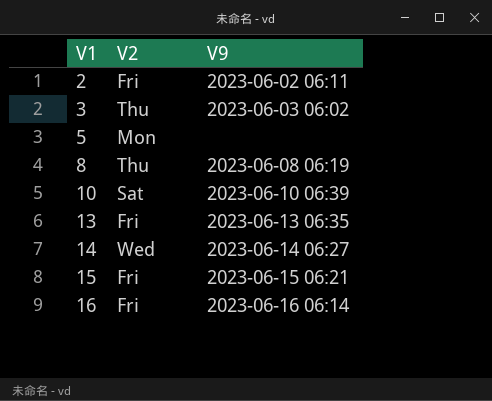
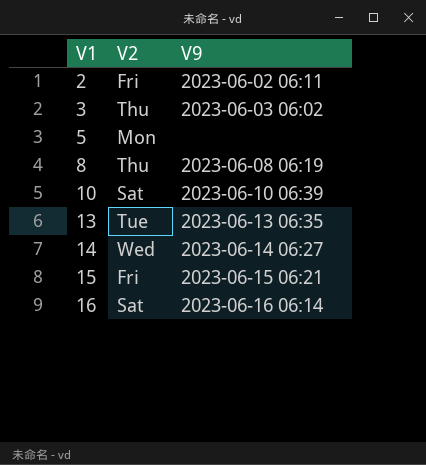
13 | V2: Fri -> Tue
16 | V2: Fri -> Sat

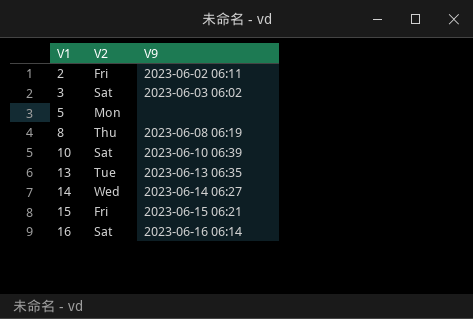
3 | V2: Thu -> Sat

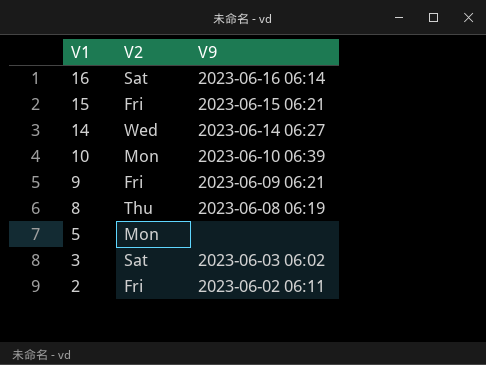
row order: V1 ascending -> V1 descending
row 13: Tue | 2023-06-13 06:35 -> none
10 | V2: Sat -> Mon
row 9: none -> Fri | 2023-06-09 06:21

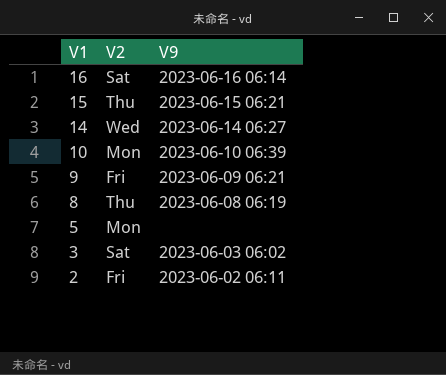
15 | V2: Fri -> Thu

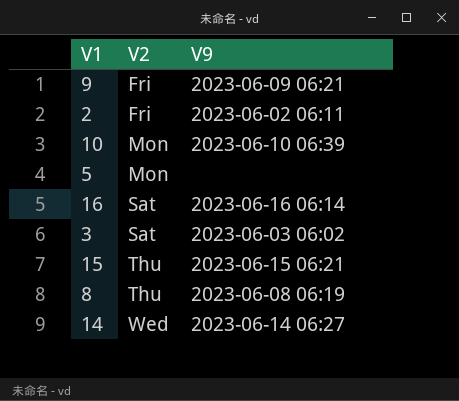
row order: V1 descending -> V2 ascending

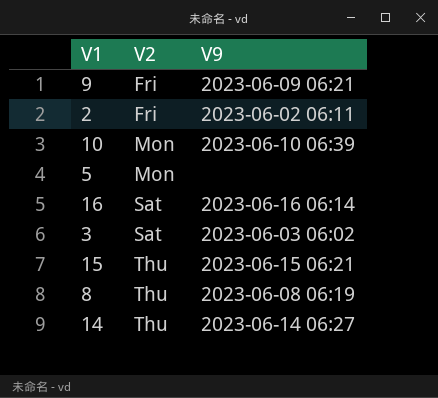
14 | V2: Wed -> Thu

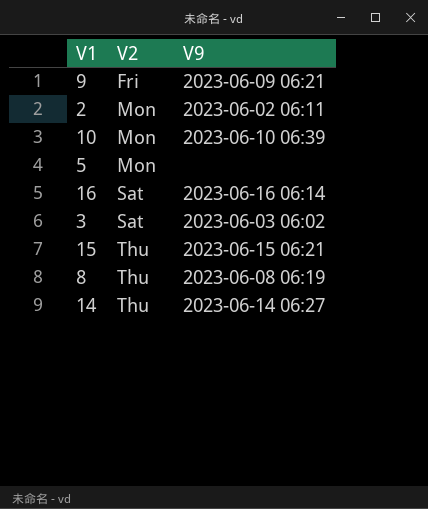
2 | V2: Fri -> Mon

